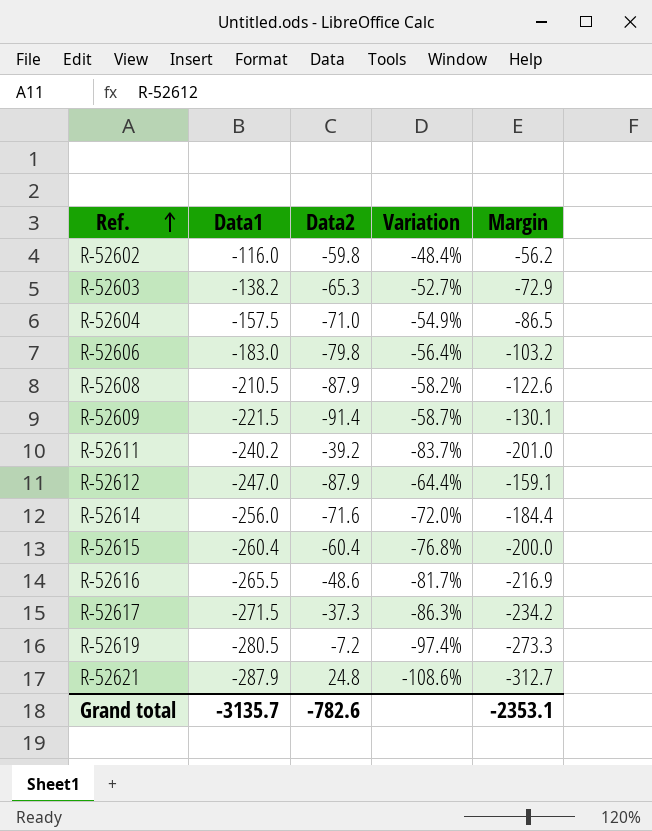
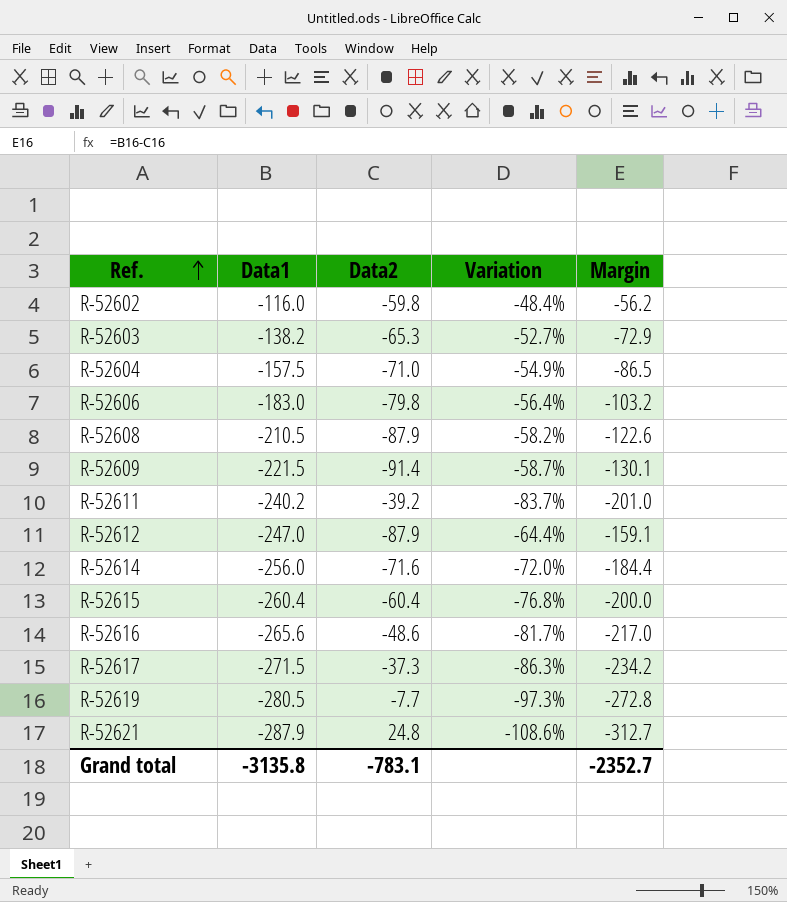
R-52616 | Data1: -265.5 -> -265.6
R-52616 | Margin: -216.9 -> -217.0
R-52619 | Data2: -7.2 -> -7.7
R-52619 | Variation: -97.4% -> -97.3%
R-52619 | Margin: -273.3 -> -272.8
Grand total | Data1: -3135.7 -> -3135.8
Grand total | Data2: -782.6 -> -783.1
Grand total | Margin: -2353.1 -> -2352.7

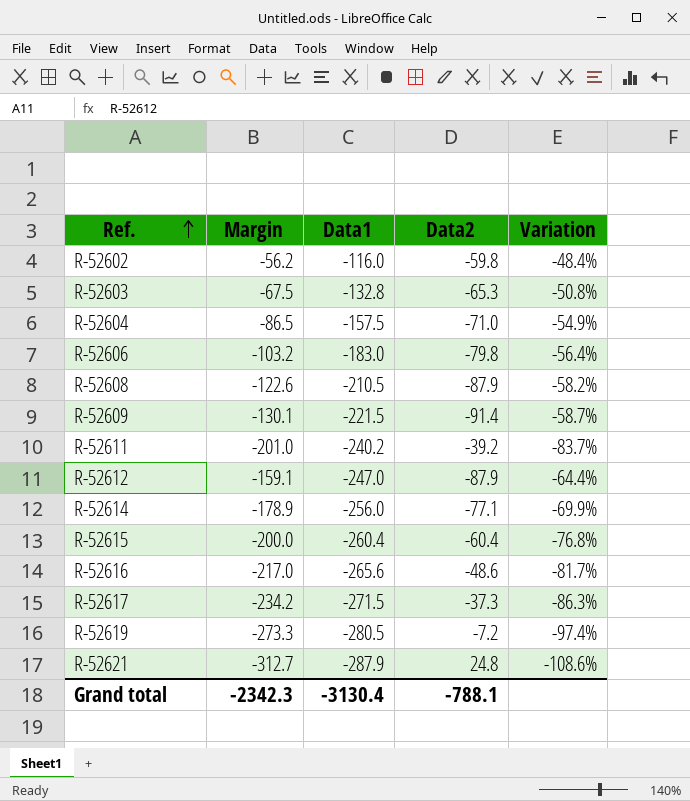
column Margin | position: 5 -> 2
R-52603 | Margin: -72.9 -> -67.5
R-52603 | Data1: -138.2 -> -132.8
R-52603 | Variation: -52.7% -> -50.8%
R-52614 | Margin: -184.4 -> -178.9
R-52614 | Data2: -71.6 -> -77.1
R-52614 | Variation: -72.0% -> -69.9%
R-52619 | Margin: -272.8 -> -273.3
R-52619 | Data2: -7.7 -> -7.2
R-52619 | Variation: -97.3% -> -97.4%
Grand total | Margin: -2352.7 -> -2342.3
Grand total | Data1: -3135.8 -> -3130.4
Grand total | Data2: -783.1 -> -788.1

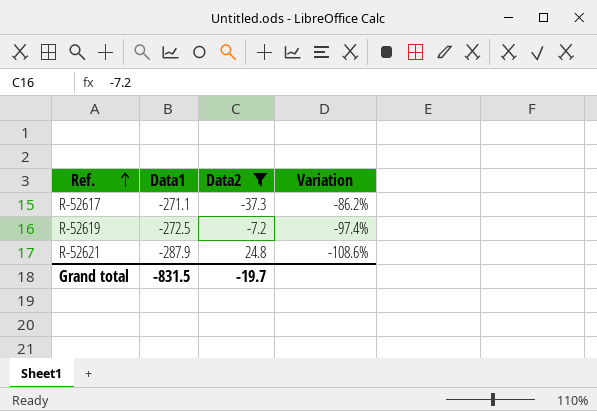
filter: none -> Data2 >= -37.3
column Margin | formula: [Data1] - [Data2] -> none
R-52617 | Data1: -271.5 -> -271.1
R-52617 | Variation: -86.3% -> -86.2%
R-52619 | Data1: -280.5 -> -272.5
Grand total | Data1: -3130.4 -> -831.5
Grand total | Data2: -788.1 -> -19.7

